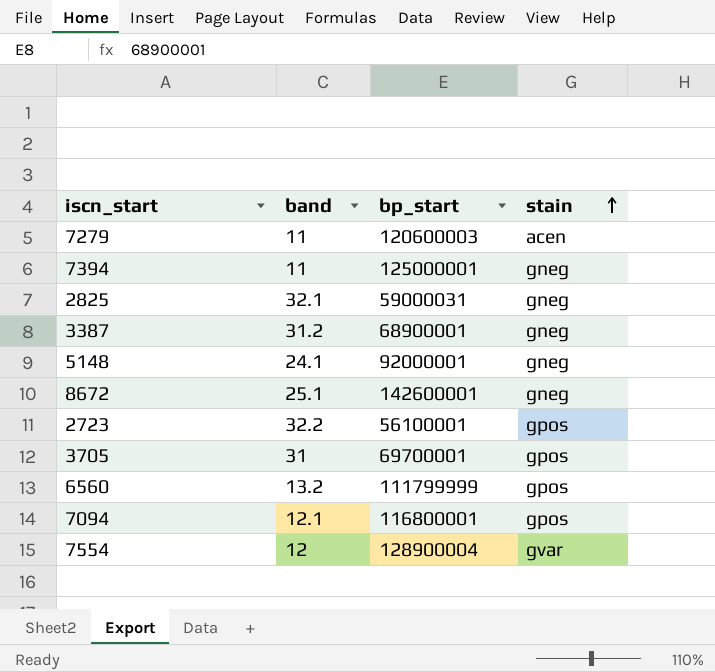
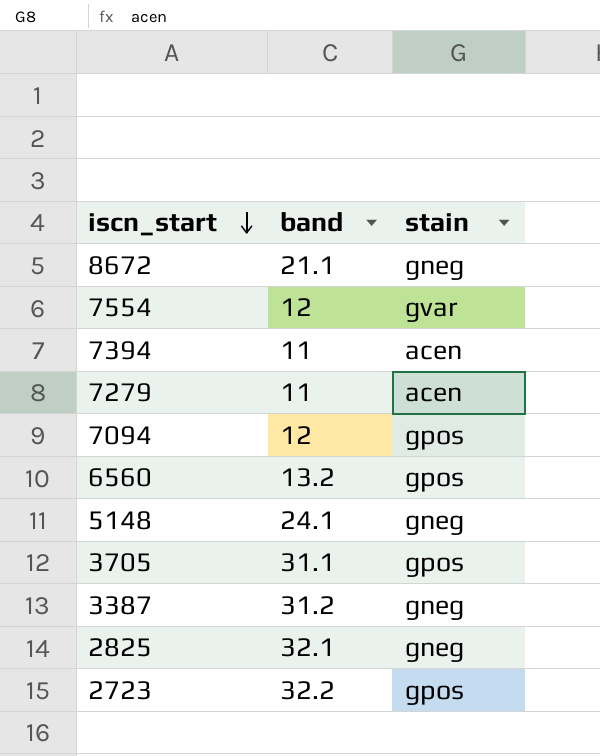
row order: stain ascending -> iscn_start descending
column bp_start | position: 3 -> none
8672 | band: 25.1 -> 21.1
7394 | stain: gneg -> acen
7094 | band: 12.1 -> 12
3705 | band: 31 -> 31.1

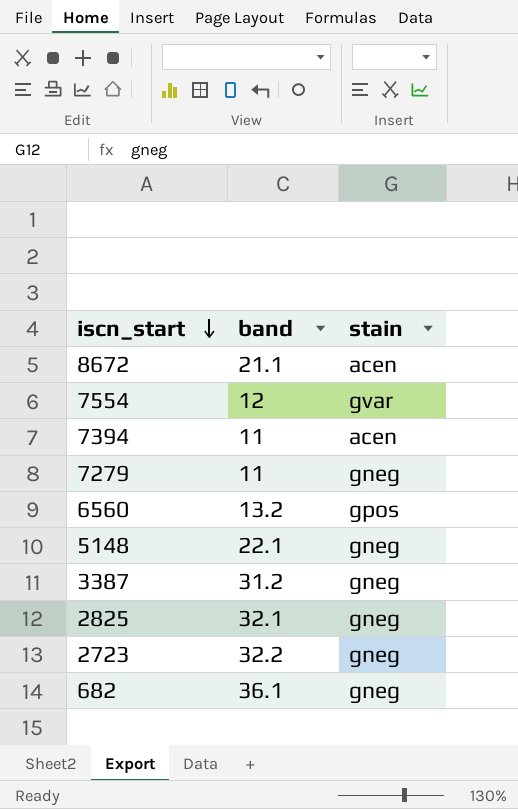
row 7094: 12 | gpos -> none
row 3705: 31.1 | gpos -> none
8672 | stain: gneg -> acen
7279 | stain: acen -> gneg
5148 | band: 24.1 -> 22.1
2723 | stain: gpos -> gneg
row 682: none -> 36.1 | gneg

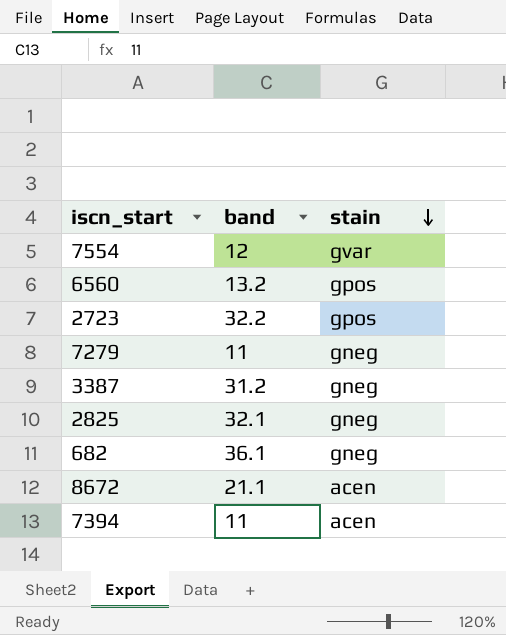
row order: iscn_start descending -> stain descending
row 5148: 22.1 | gneg -> none
2723 | stain: gneg -> gpos

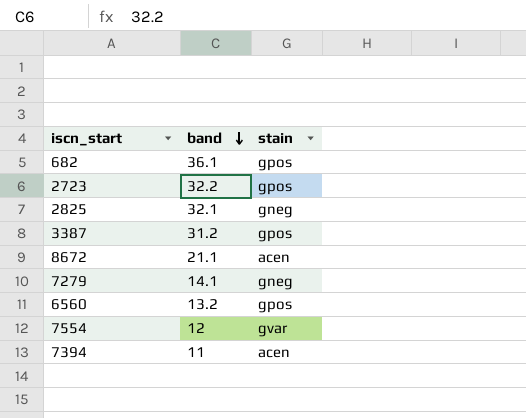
row order: stain descending -> band descending
682 | stain: gneg -> gpos
3387 | stain: gneg -> gpos
7279 | band: 11 -> 14.1

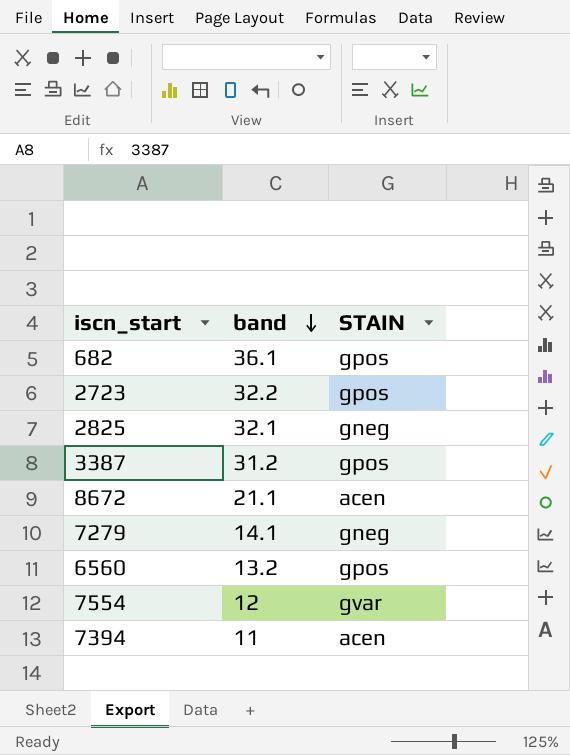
column name: stain -> STAIN

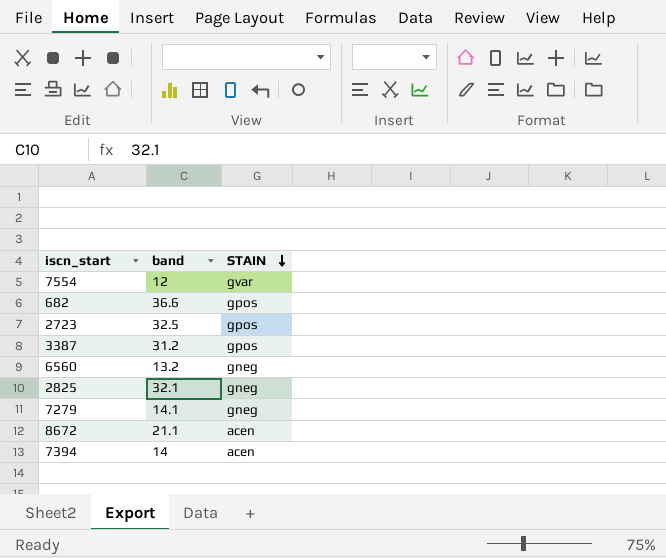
row order: band descending -> STAIN descending
682 | band: 36.1 -> 36.6
2723 | band: 32.2 -> 32.5
6560 | STAIN: gpos -> gneg
7394 | band: 11 -> 14

